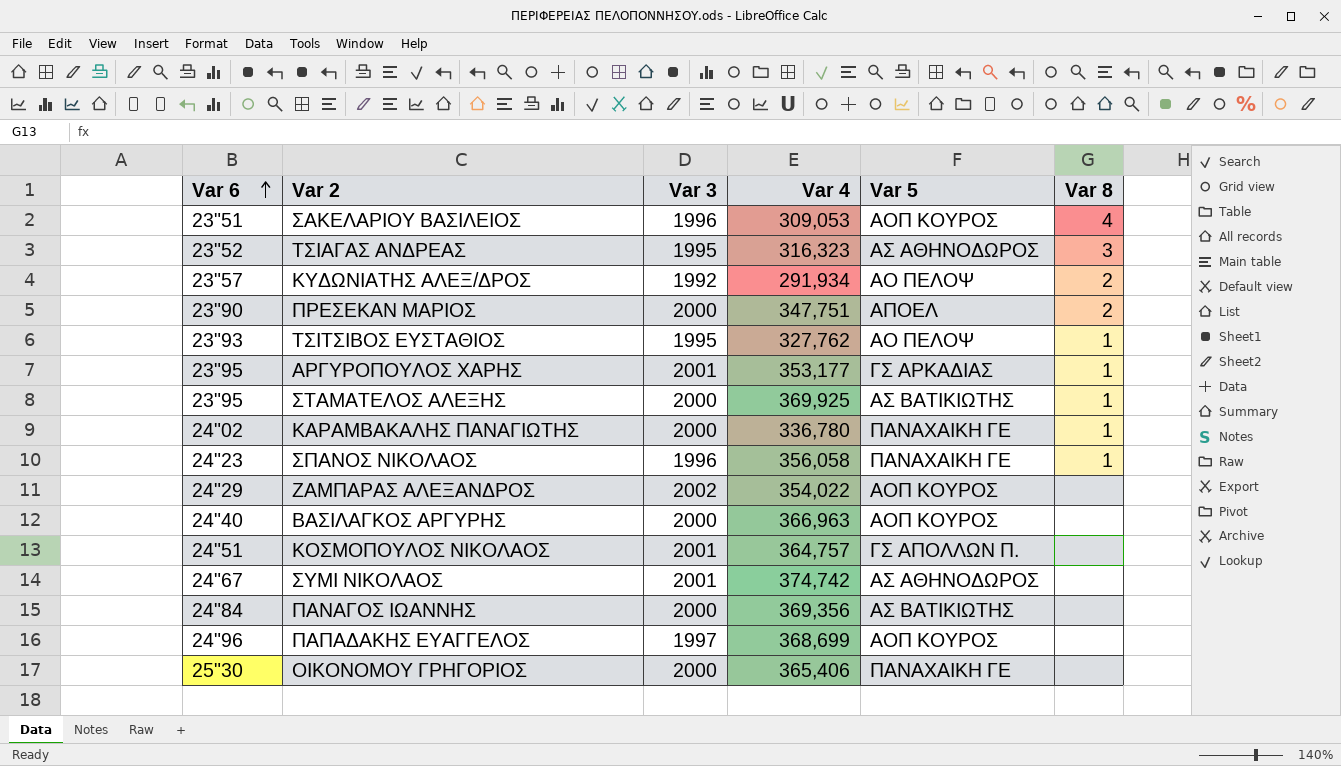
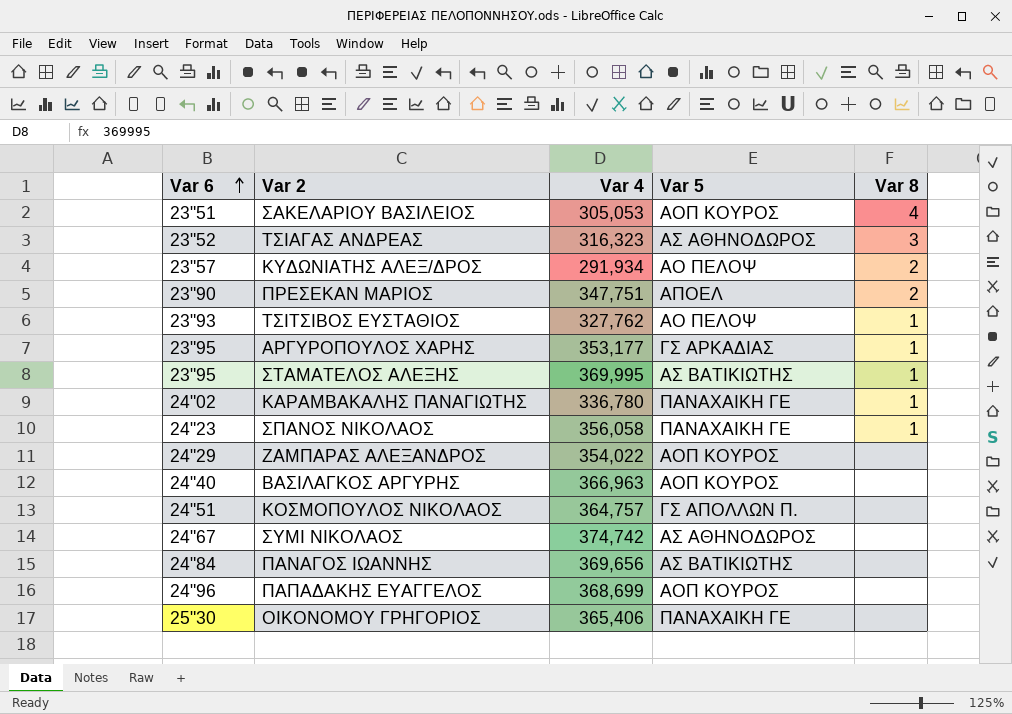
column Var 3 | position: 3 -> none
ΣΑΚΕΛΑΡΙΟΥ ΒΑΣΙΛΕΙΟΣ | Var 4: 309,053 -> 305,053
ΣΤΑΜΑΤΕΛΟΣ ΑΛΕΞΗΣ | Var 4: 369,925 -> 369,995
ΠΑΝΑΓΟΣ ΙΩΑΝΝΗΣ | Var 4: 369,356 -> 369,656

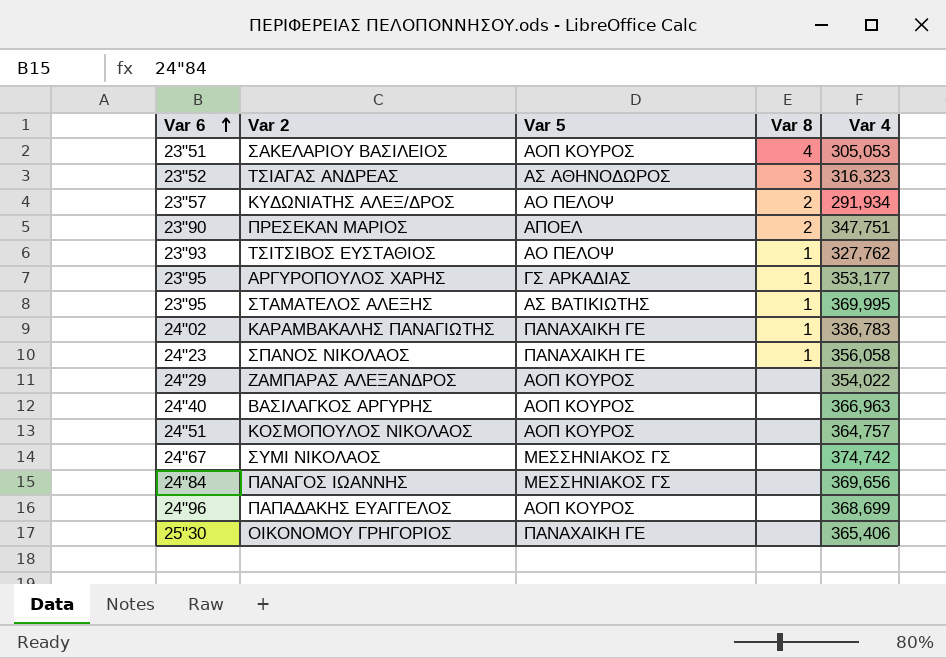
column Var 4 | position: 3 -> 5
ΚΑΡΑΜΒΑΚΑΛΗΣ ΠΑΝΑΓΙΩΤΗΣ | Var 4: 336,780 -> 336,783
ΚΟΣΜΟΠΟΥΛΟΣ ΝΙΚΟΛΑΟΣ | Var 5: ΓΣ ΑΠΟΛΛΩΝ Π. -> ΑΟΠ ΚΟΥΡΟΣ
ΣΥΜΙ ΝΙΚΟΛΑΟΣ | Var 5: ΑΣ ΑΘΗΝΟΔΩΡΟΣ -> ΜΕΣΣΗΝΙΑΚΟΣ ΓΣ
ΠΑΝΑΓΟΣ ΙΩΑΝΝΗΣ | Var 5: ΑΣ ΒΑΤΙΚΙΩΤΗΣ -> ΜΕΣΣΗΝΙΑΚΟΣ ΓΣ

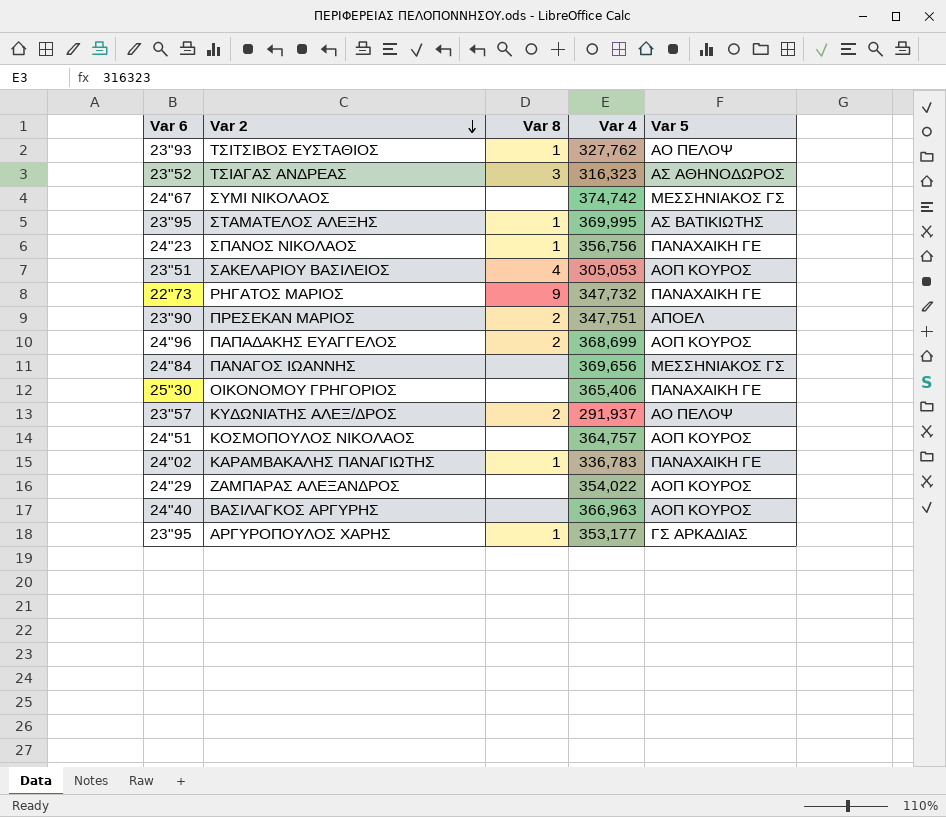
row order: Var 6 ascending -> Var 2 descending
column Var 5 | position: 3 -> 5
ΣΠΑΝΟΣ ΝΙΚΟΛΑΟΣ | Var 4: 356,058 -> 356,756
row ΡΗΓΑΤΟΣ ΜΑΡΙΟΣ: none -> 22"73 | 9 | 347,732 | ΠΑΝΑΧΑΙΚΗ ΓΕ
ΠΑΠΑΔΑΚΗΣ ΕΥΑΓΓΕΛΟΣ | Var 8: none -> 2
ΚΥΔΩΝΙΑΤΗΣ ΑΛΕΞ/ΔΡΟΣ | Var 4: 291,934 -> 291,937

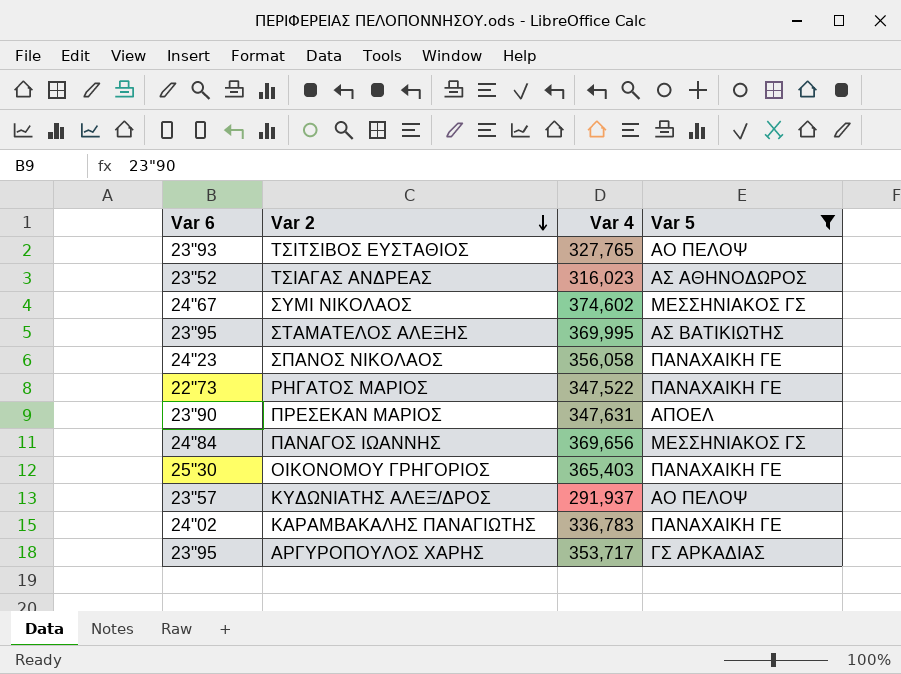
filter: none -> Var 5 != ΑΟΠ ΚΟΥΡΟΣ
column Var 8 | position: 3 -> none
ΤΣΙΤΣΙΒΟΣ ΕΥΣΤΑΘΙΟΣ | Var 4: 327,762 -> 327,765
ΤΣΙΑΓΑΣ ΑΝΔΡΕΑΣ | Var 4: 316,323 -> 316,023
ΣΥΜΙ ΝΙΚΟΛΑΟΣ | Var 4: 374,742 -> 374,602
ΣΠΑΝΟΣ ΝΙΚΟΛΑΟΣ | Var 4: 356,756 -> 356,058
ΡΗΓΑΤΟΣ ΜΑΡΙΟΣ | Var 4: 347,732 -> 347,522
ΠΡΕΣΕΚΑΝ ΜΑΡΙΟΣ | Var 4: 347,751 -> 347,631
ΟΙΚΟΝΟΜΟΥ ΓΡΗΓΟΡΙΟΣ | Var 4: 365,406 -> 365,403
ΑΡΓΥΡΟΠΟΥΛΟΣ ΧΑΡΗΣ | Var 4: 353,177 -> 353,717

